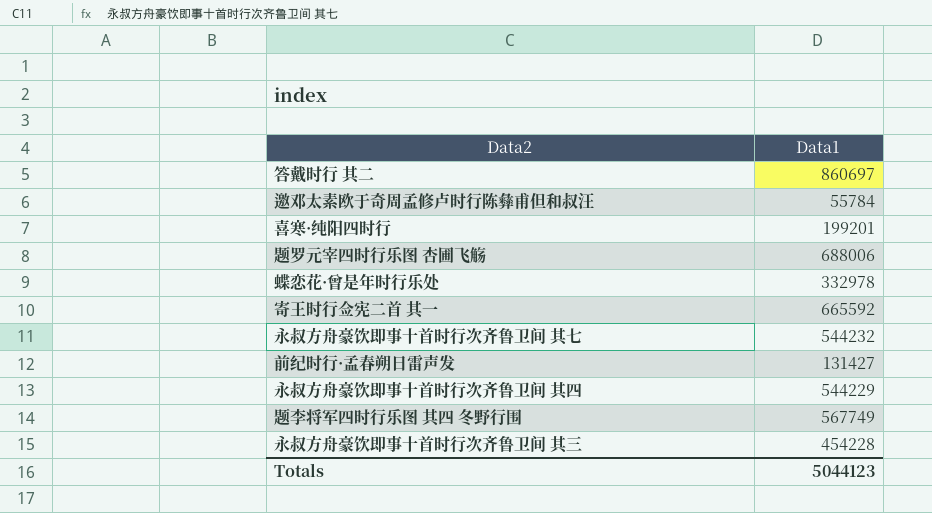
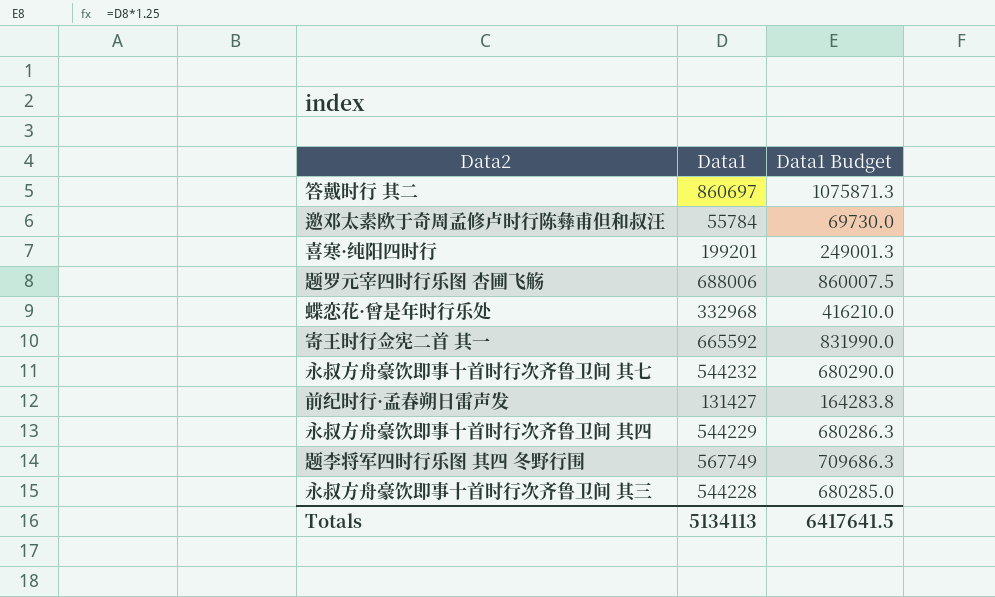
column Data1 Budget | formula: none -> [Data1] * 1.25
蝶恋花·曾是年时行乐处 | Data1: 332978 -> 332968
永叔方舟豪饮即事十首时行次齐鲁卫间 其三 | Data1: 454228 -> 544228
Totals | Data1: 5044123 -> 5134113

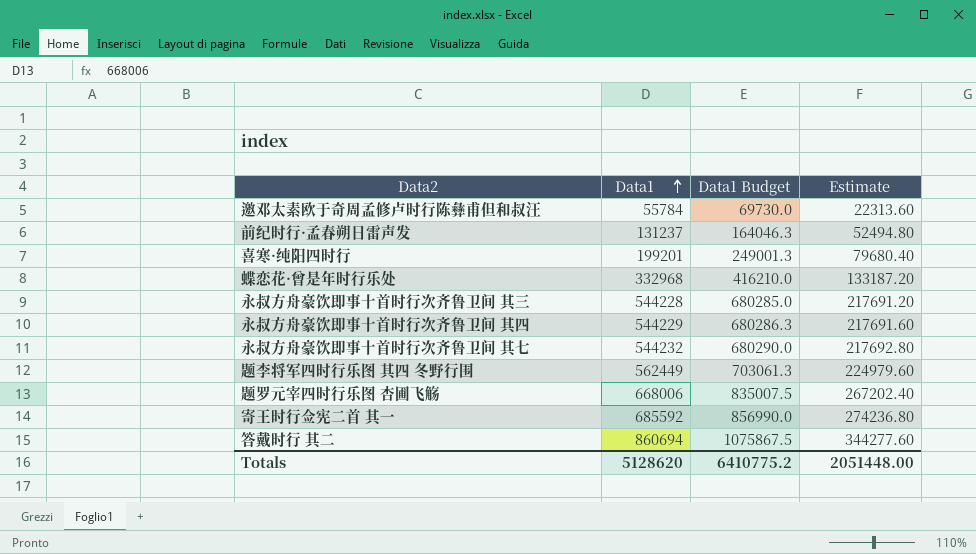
row order: none -> Data1 ascending
column Estimate | formula: none -> [Data1] * 0.4
前纪时行·孟春朔日雷声发 | Data1: 131427 -> 131237
前纪时行·孟春朔日雷声发 | Data1 Budget: 164283.8 -> 164046.3
题李将军四时行乐图 其四 冬野行围 | Data1: 567749 -> 562449
题李将军四时行乐图 其四 冬野行围 | Data1 Budget: 709686.3 -> 703061.3
题罗元宰四时行乐图 杏圃飞觞 | Data1: 688006 -> 668006
题罗元宰四时行乐图 杏圃飞觞 | Data1 Budget: 860007.5 -> 835007.5
寄王时行佥宪二首 其一 | Data1: 665592 -> 685592
寄王时行佥宪二首 其一 | Data1 Budget: 831990.0 -> 856990.0
答戴时行 其二 | Data1: 860697 -> 860694
答戴时行 其二 | Data1 Budget: 1075871.3 -> 1075867.5
Totals | Data1: 5134113 -> 5128620
Totals | Data1 Budget: 6417641.5 -> 6410775.2

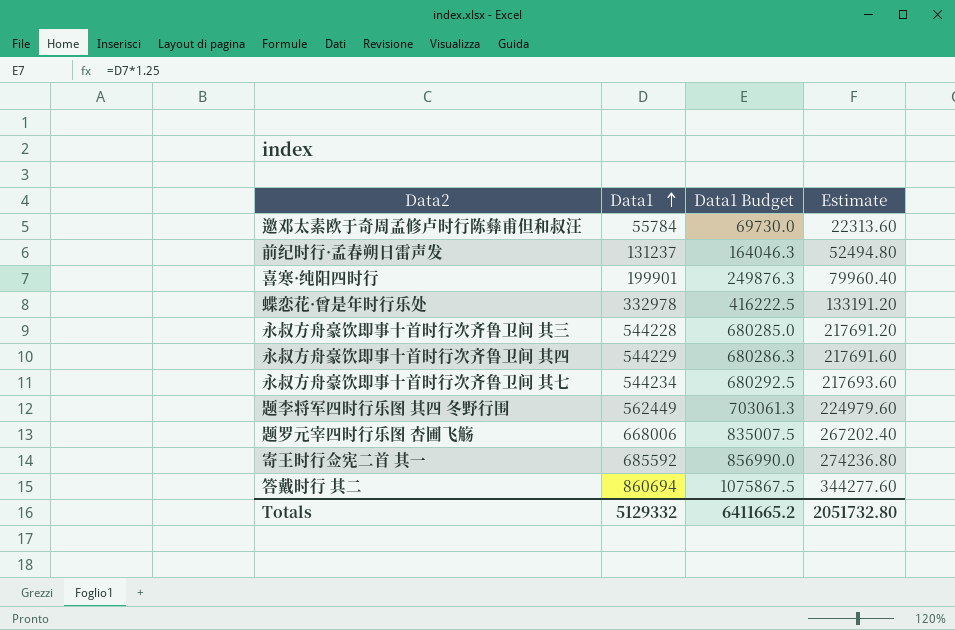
喜寒·纯阳四时行 | Data1: 199201 -> 199901
喜寒·纯阳四时行 | Data1 Budget: 249001.3 -> 249876.3
喜寒·纯阳四时行 | Estimate: 79680.40 -> 79960.40
蝶恋花·曾是年时行乐处 | Data1: 332968 -> 332978
蝶恋花·曾是年时行乐处 | Data1 Budget: 416210.0 -> 416222.5
蝶恋花·曾是年时行乐处 | Estimate: 133187.20 -> 133191.20
永叔方舟豪饮即事十首时行次齐鲁卫间 其七 | Data1: 544232 -> 544234
永叔方舟豪饮即事十首时行次齐鲁卫间 其七 | Data1 Budget: 680290.0 -> 680292.5
永叔方舟豪饮即事十首时行次齐鲁卫间 其七 | Estimate: 217692.80 -> 217693.60
Totals | Data1: 5128620 -> 5129332
Totals | Data1 Budget: 6410775.2 -> 6411665.2
Totals | Estimate: 2051448.00 -> 2051732.80

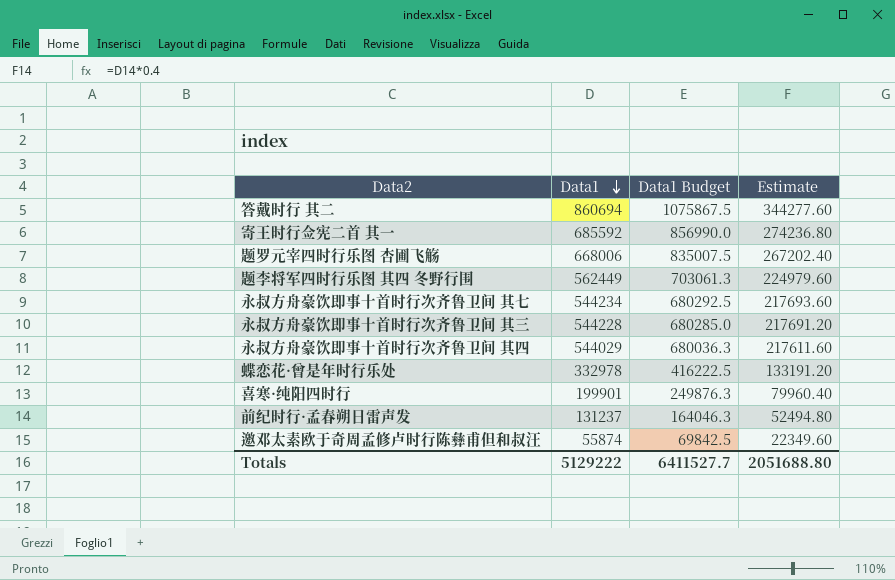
row order: Data1 ascending -> Data1 descending
永叔方舟豪饮即事十首时行次齐鲁卫间 其四 | Data1: 544229 -> 544029
永叔方舟豪饮即事十首时行次齐鲁卫间 其四 | Data1 Budget: 680286.3 -> 680036.3
永叔方舟豪饮即事十首时行次齐鲁卫间 其四 | Estimate: 217691.60 -> 217611.60
邀邓太素欧于奇周孟修卢时行陈彝甫但和叔汪 | Data1: 55784 -> 55874
邀邓太素欧于奇周孟修卢时行陈彝甫但和叔汪 | Data1 Budget: 69730.0 -> 69842.5
邀邓太素欧于奇周孟修卢时行陈彝甫但和叔汪 | Estimate: 22313.60 -> 22349.60
Totals | Data1: 5129332 -> 5129222
Totals | Data1 Budget: 6411665.2 -> 6411527.7
Totals | Estimate: 2051732.80 -> 2051688.80

